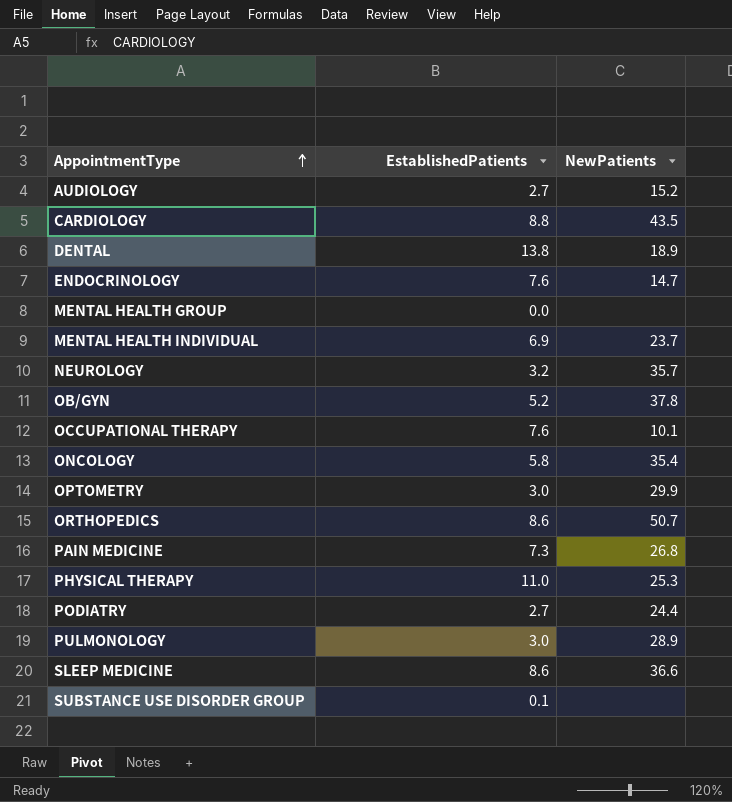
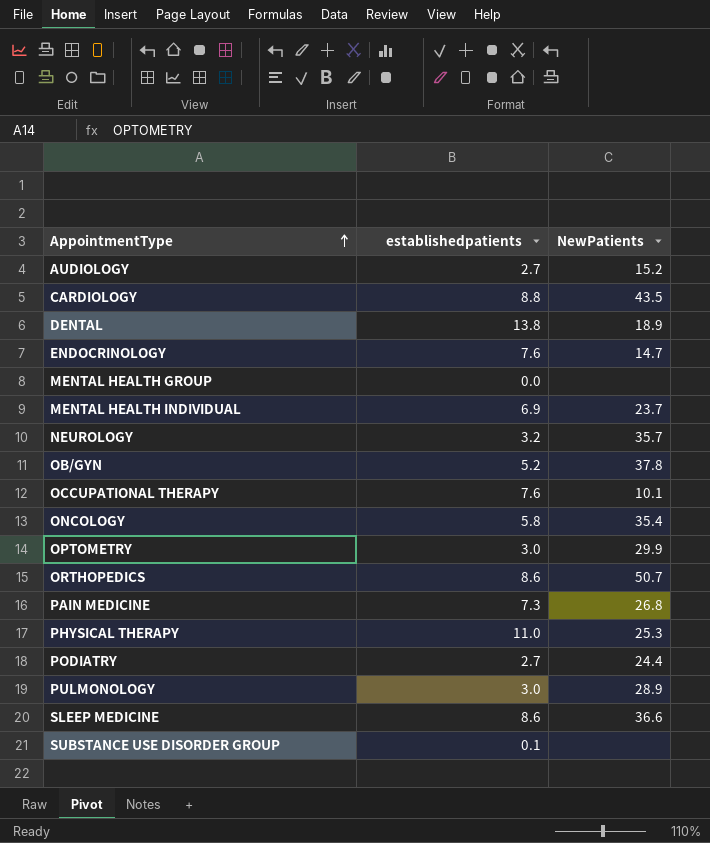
column name: EstablishedPatients -> establishedpatients

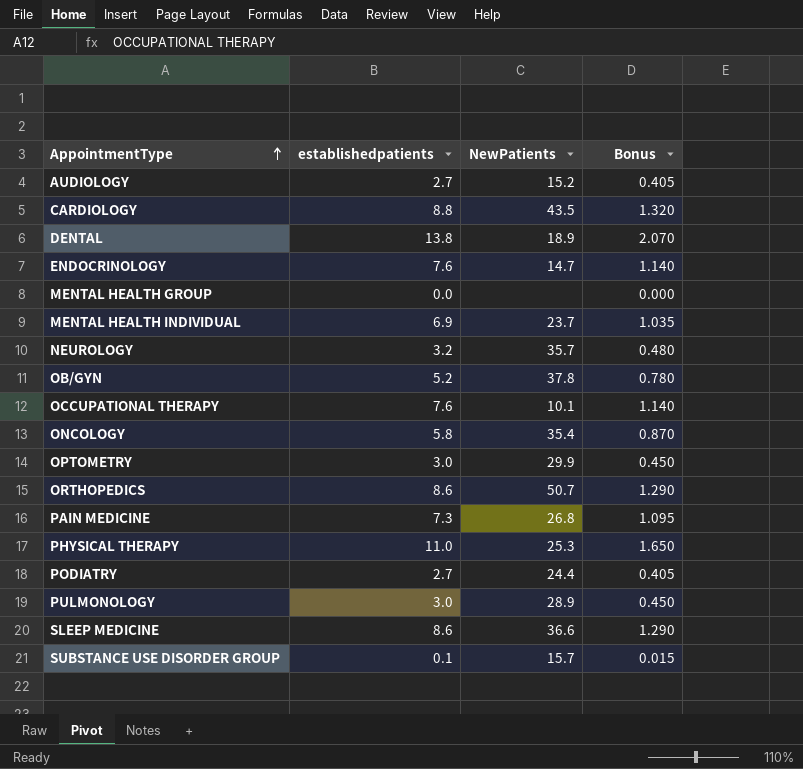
column Bonus | formula: none -> [establishedpatients] * 0.15
SUBSTANCE USE DISORDER GROUP | NewPatients: none -> 15.7

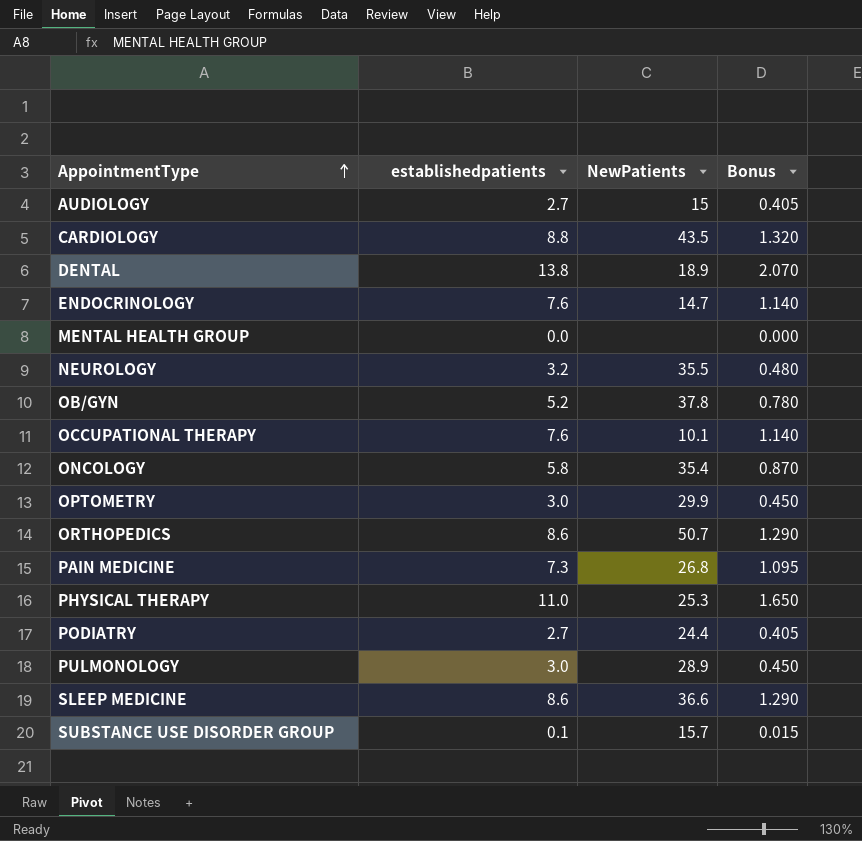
row MENTAL HEALTH INDIVIDUAL: 6.9 | 23.7 | 1.035 -> none
AUDIOLOGY | NewPatients: 15.2 -> 15
NEUROLOGY | NewPatients: 35.7 -> 35.5

